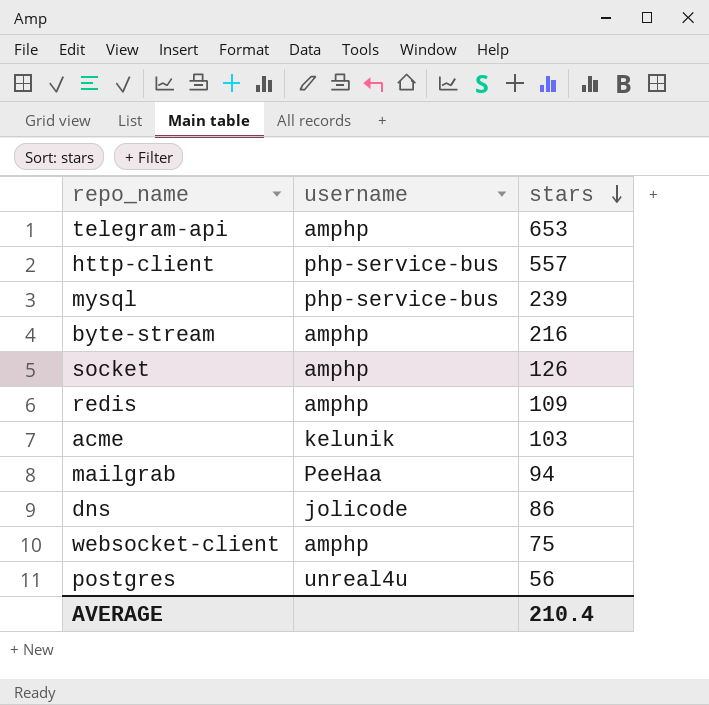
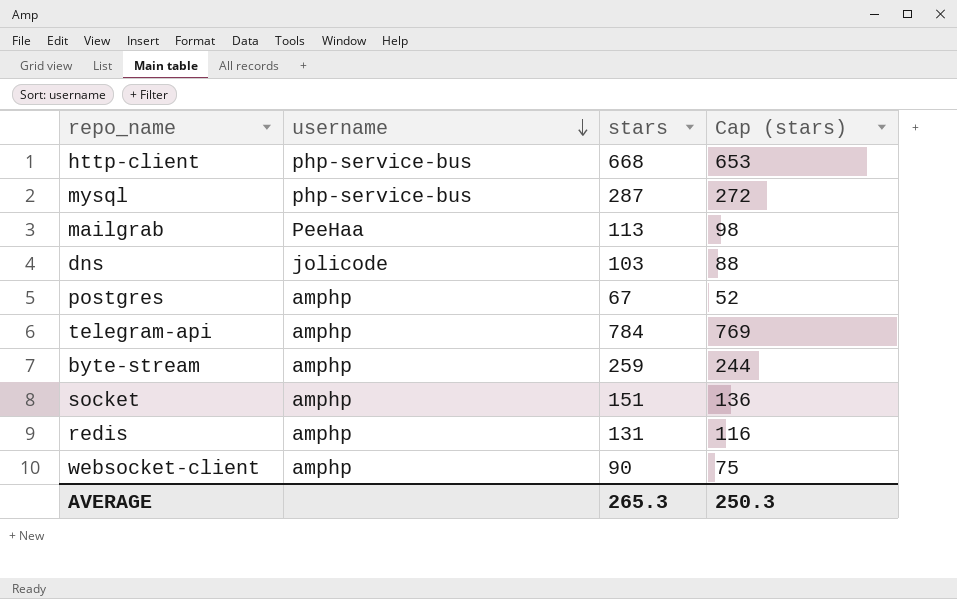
row order: stars descending -> username descending
column Cap (stars) | formula: none -> [stars] - 15
row acme: kelunik | 103 -> none
http-client | stars: 557 -> 668
mysql | stars: 239 -> 287
mailgrab | stars: 94 -> 113
dns | stars: 86 -> 103
postgres | username: unreal4u -> amphp
postgres | stars: 56 -> 67
telegram-api | stars: 653 -> 784
byte-stream | stars: 216 -> 259
socket | stars: 126 -> 151
redis | stars: 109 -> 131
websocket-client | stars: 75 -> 90
AVERAGE | stars: 210.4 -> 265.3

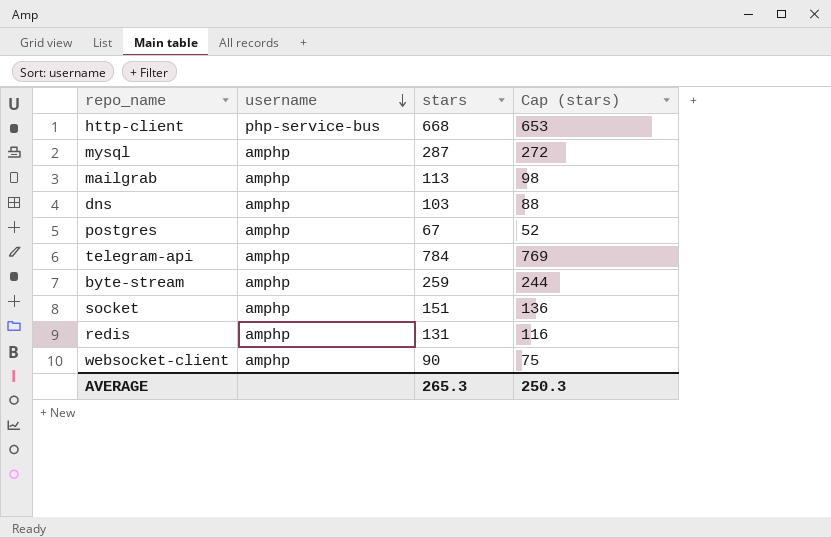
mysql | username: php-service-bus -> amphp
mailgrab | username: PeeHaa -> amphp
dns | username: jolicode -> amphp

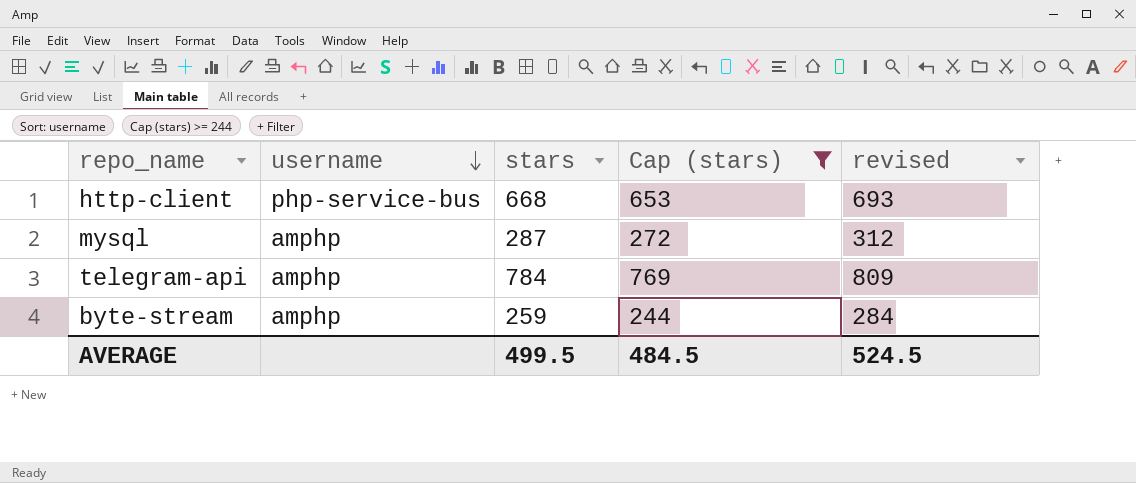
filter: none -> Cap (stars) >= 244
column revised | formula: none -> [stars] + 25
AVERAGE | stars: 265.3 -> 499.5
AVERAGE | Cap (stars): 250.3 -> 484.5

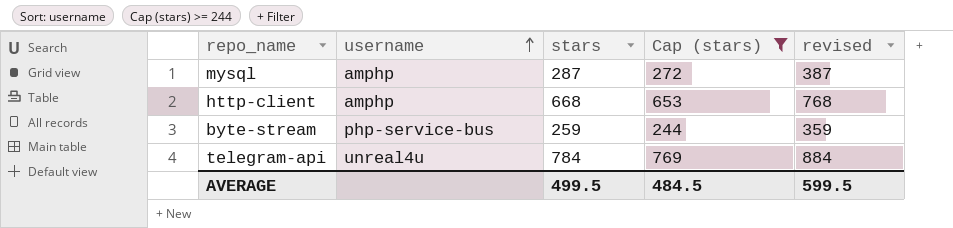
row order: username descending -> username ascending
column revised | formula: [stars] + 25 -> [stars] + 100
http-client | username: php-service-bus -> amphp
byte-stream | username: amphp -> php-service-bus
telegram-api | username: amphp -> unreal4u
AVERAGE | revised: 524.5 -> 599.5

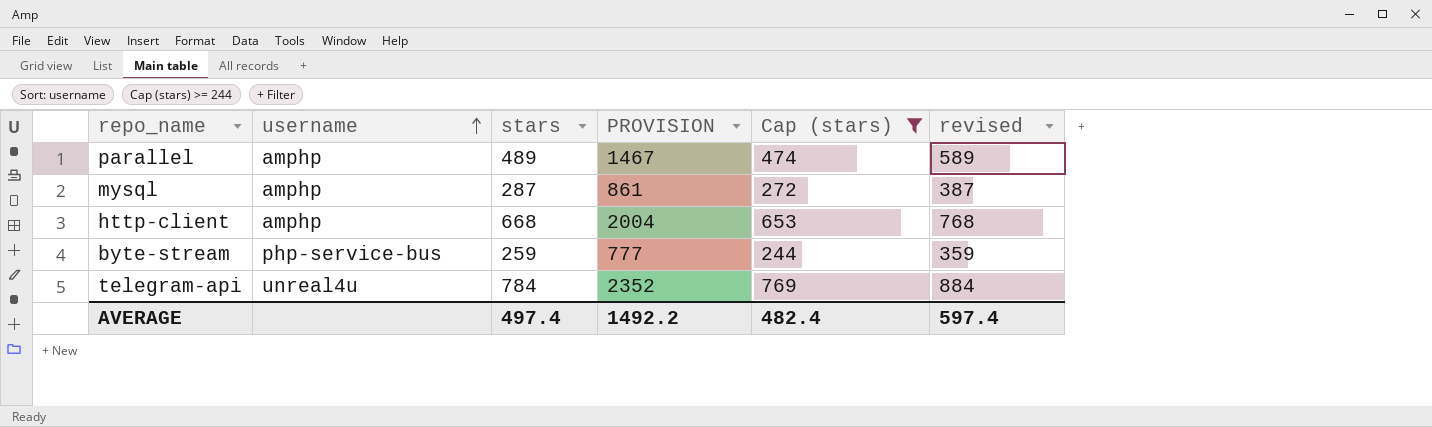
column PROVISION | formula: none -> [stars] * 3
row parallel: none -> amphp | 489 | 1467 | 474 | 589
AVERAGE | stars: 499.5 -> 497.4
AVERAGE | Cap (stars): 484.5 -> 482.4
AVERAGE | revised: 599.5 -> 597.4

